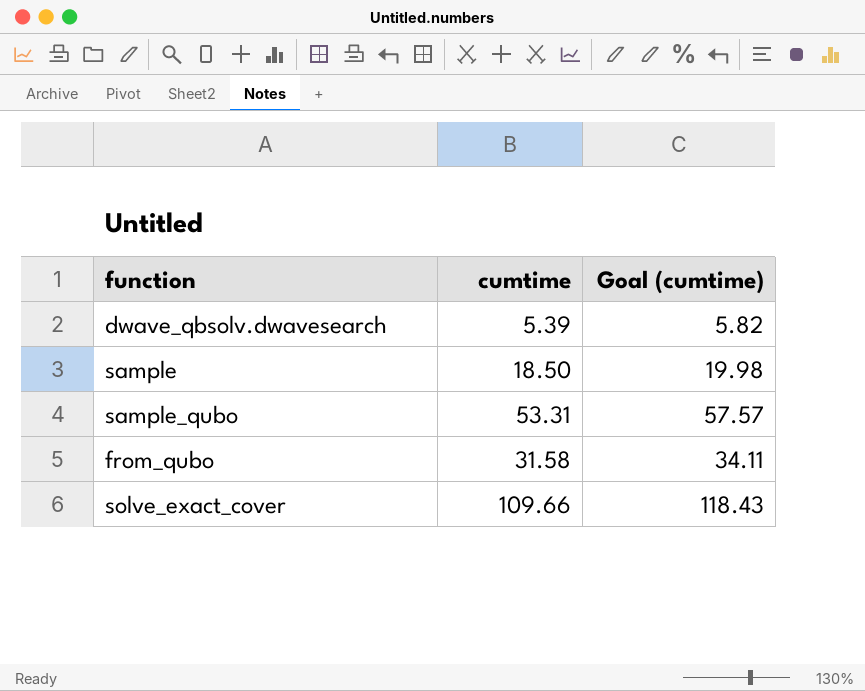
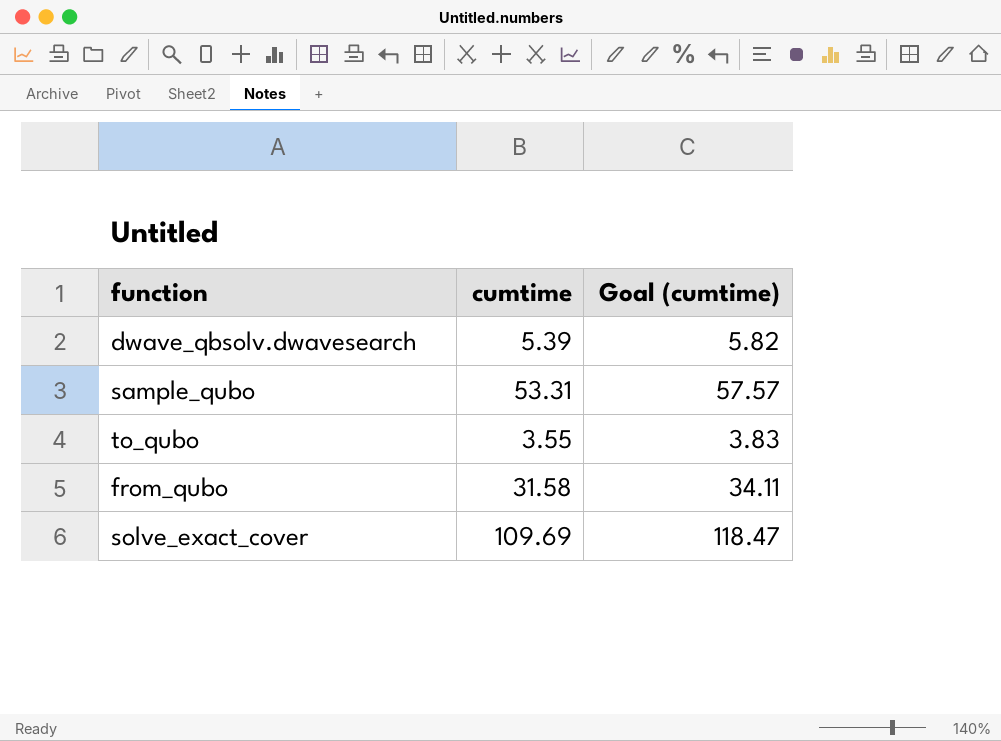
row sample: 18.50 | 19.98 -> none
row to_qubo: none -> 3.55 | 3.83
solve_exact_cover | cumtime: 109.66 -> 109.69
solve_exact_cover | Goal (cumtime): 118.43 -> 118.47

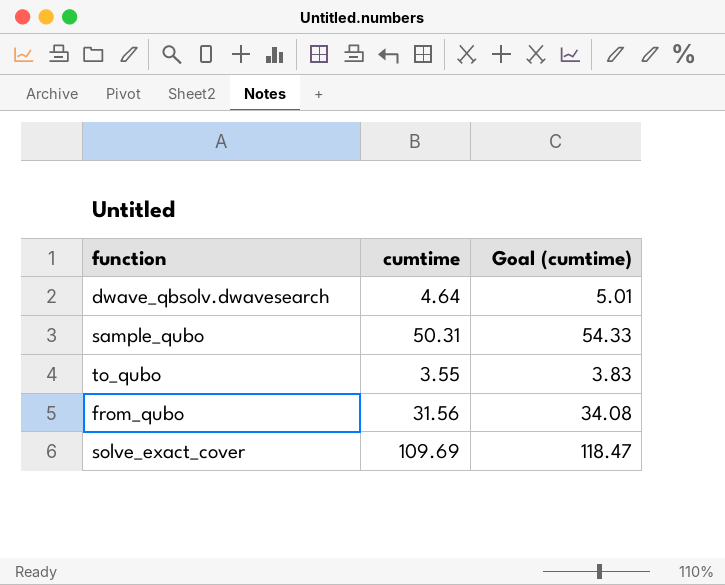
dwave_qbsolv.dwavesearch | cumtime: 5.39 -> 4.64
dwave_qbsolv.dwavesearch | Goal (cumtime): 5.82 -> 5.01
sample_qubo | cumtime: 53.31 -> 50.31
sample_qubo | Goal (cumtime): 57.57 -> 54.33
from_qubo | cumtime: 31.58 -> 31.56
from_qubo | Goal (cumtime): 34.11 -> 34.08

